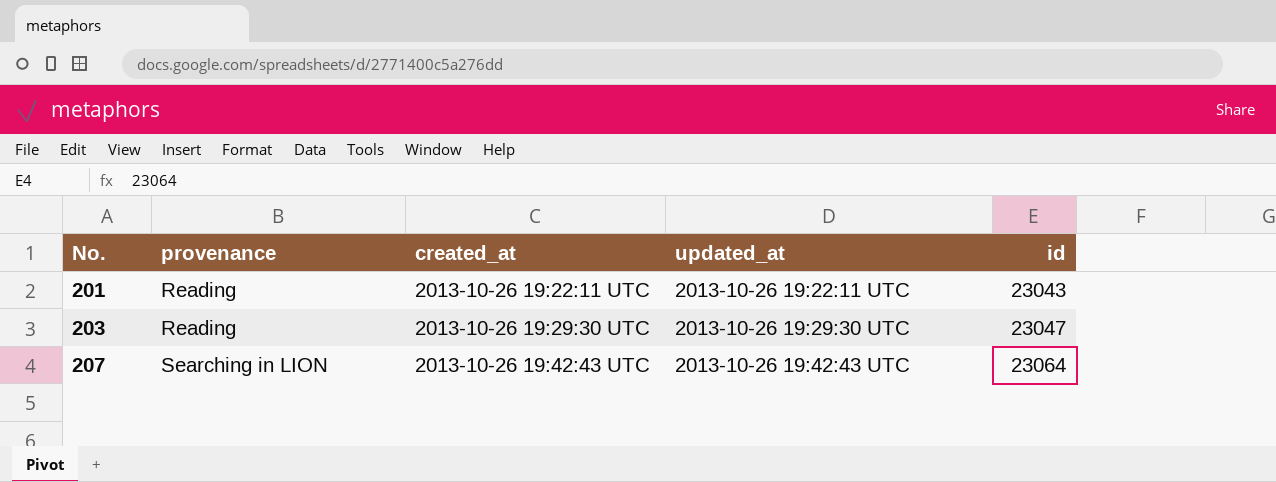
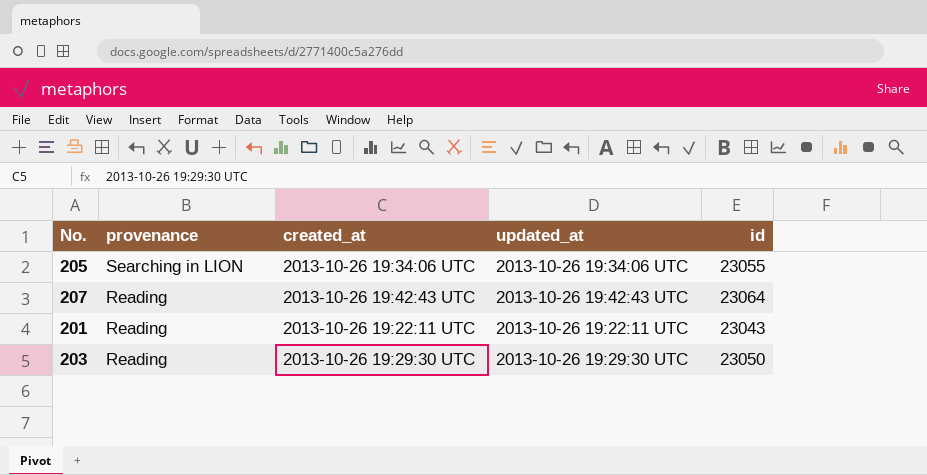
row order: No. ascending -> provenance descending
row 205: none -> Searching in LION | 2013-10-26 19:34:06 UTC | 2013-10-26 19:34:06 UTC | 23055
207 | provenance: Searching in LION -> Reading
203 | id: 23047 -> 23050

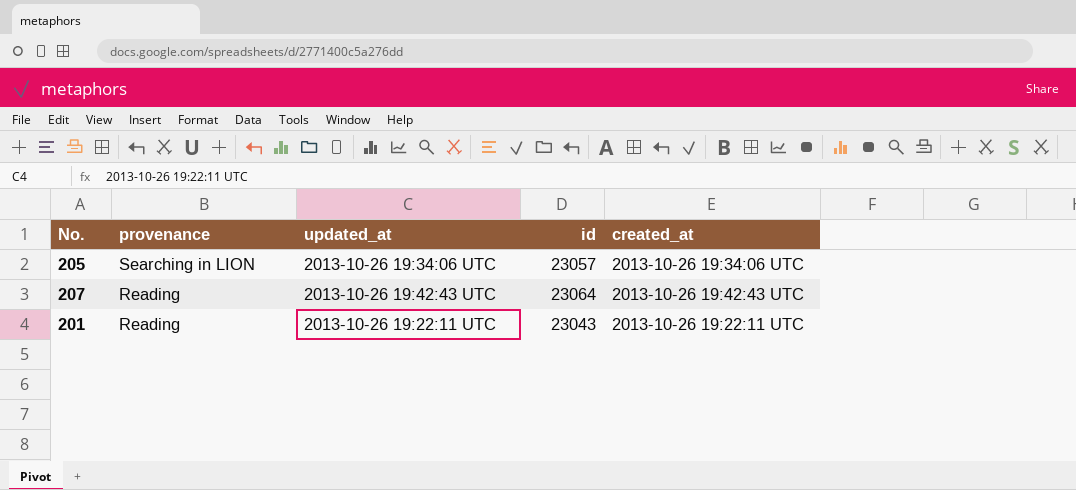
column created_at | position: 3 -> 5
row 203: Reading | 2013-10-26 19:29:30 UTC | 2013-10-26 19:29:30 UTC | 23050 -> none
205 | id: 23055 -> 23057

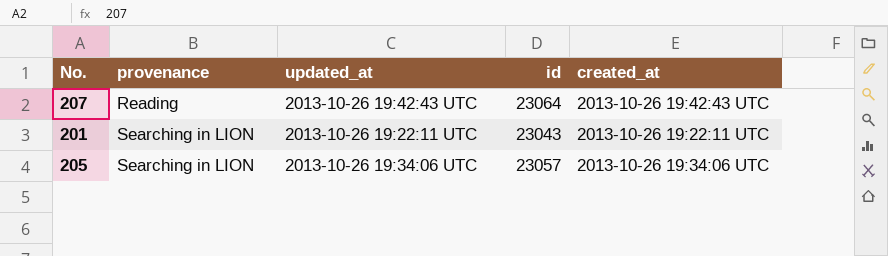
row order: provenance descending -> provenance ascending
201 | provenance: Reading -> Searching in LION

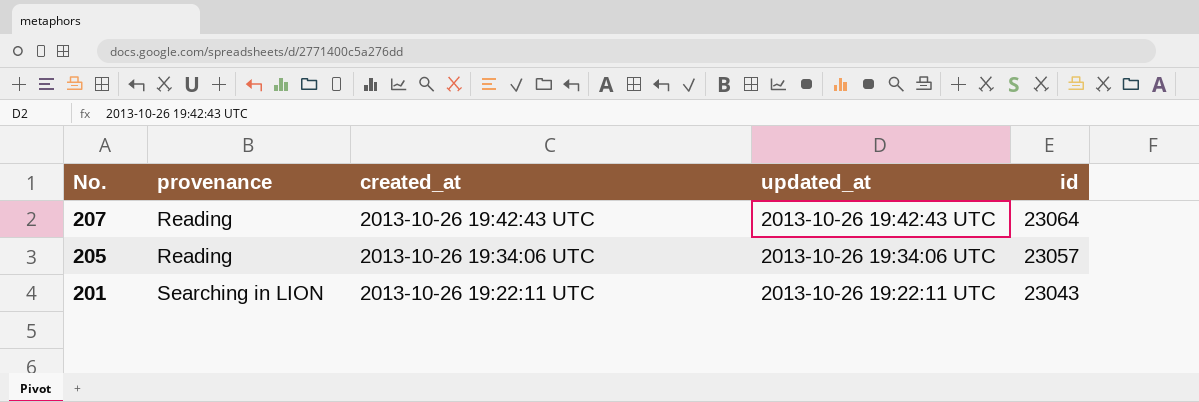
row order: provenance ascending -> No. descending
column created_at | position: 5 -> 3
205 | provenance: Searching in LION -> Reading

